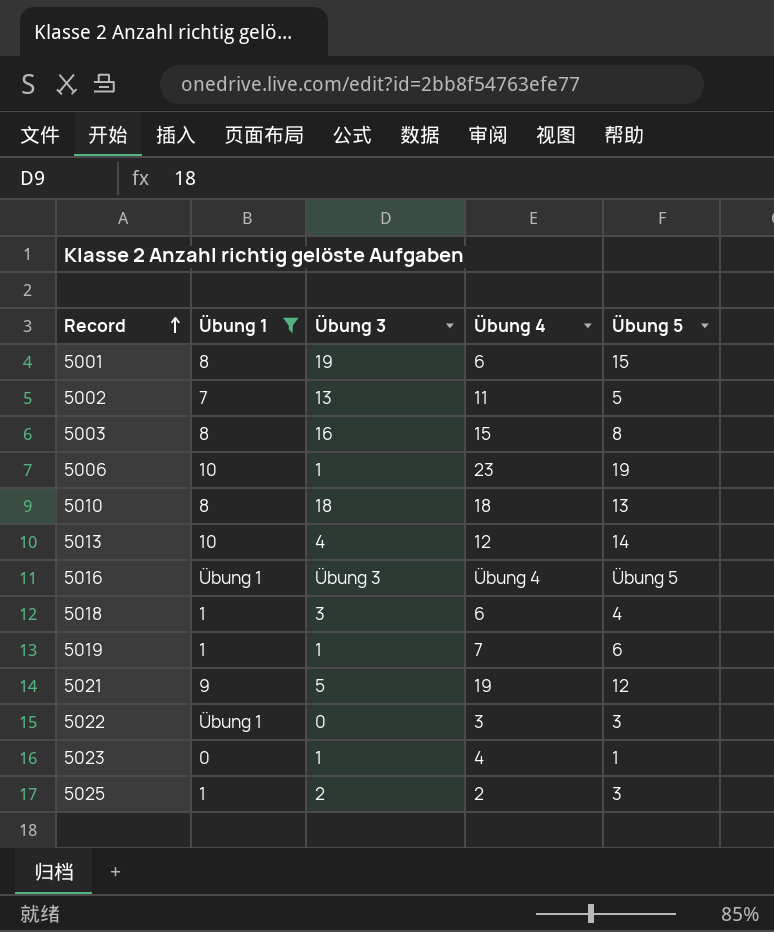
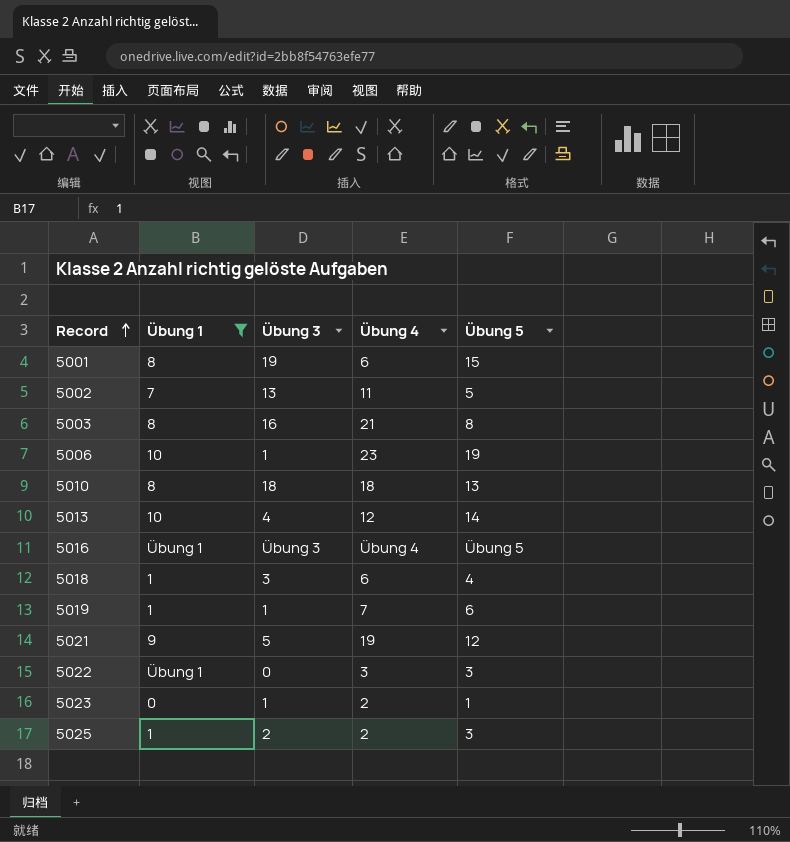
5003 | Übung 4: 15 -> 21
5023 | Übung 4: 4 -> 2

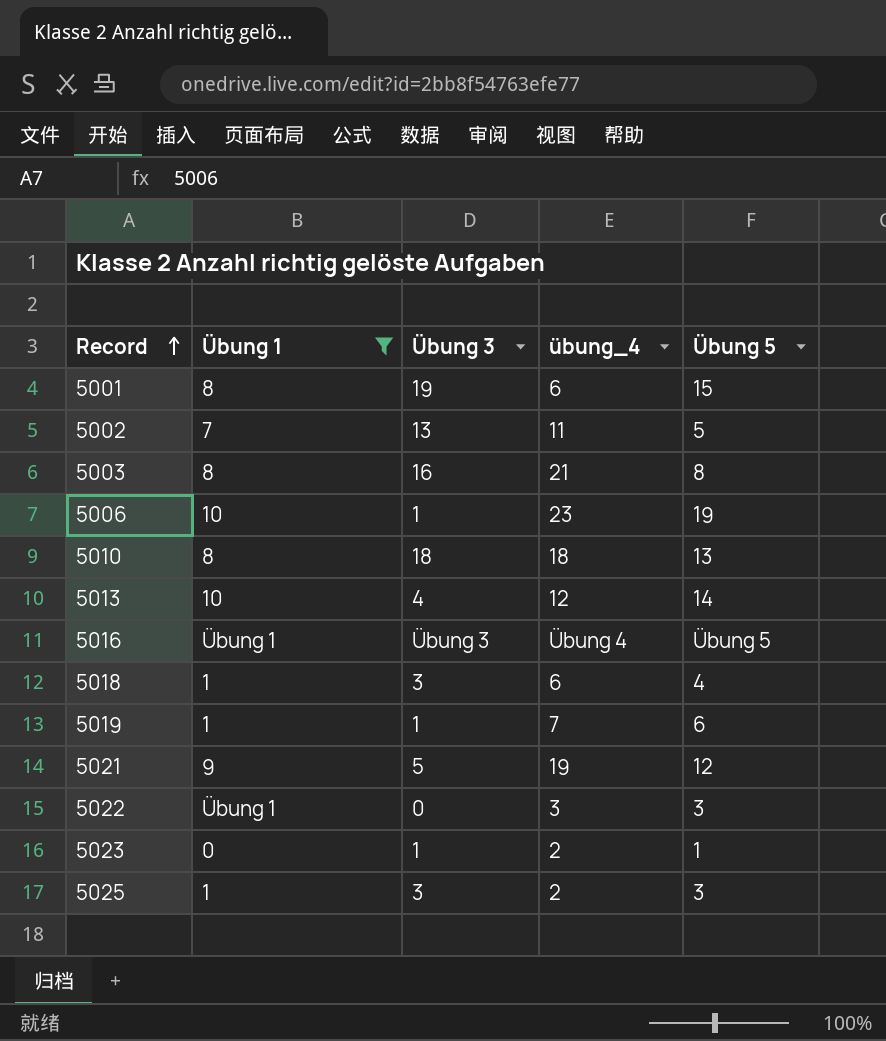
column name: Übung 4 -> übung_4
5025 | Übung 3: 2 -> 3

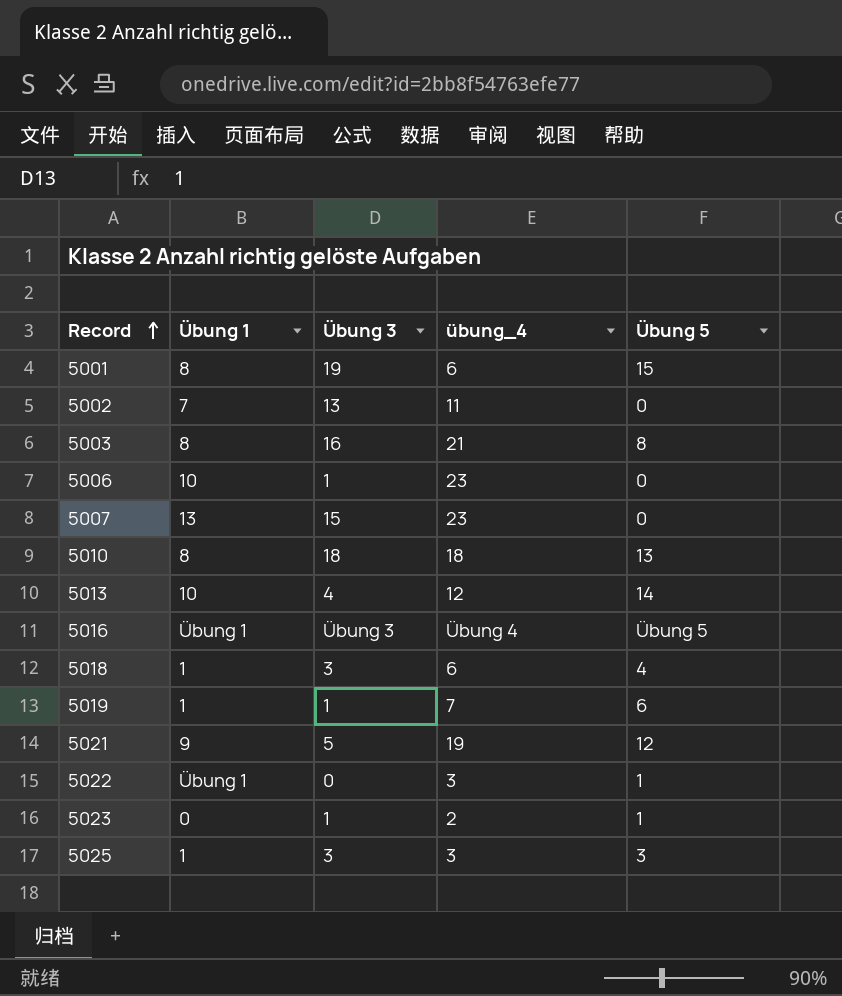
filter: Übung 1 != 13 -> none
5002 | Übung 5: 5 -> 0
5006 | Übung 5: 19 -> 0
5022 | Übung 5: 3 -> 1
5025 | übung_4: 2 -> 3

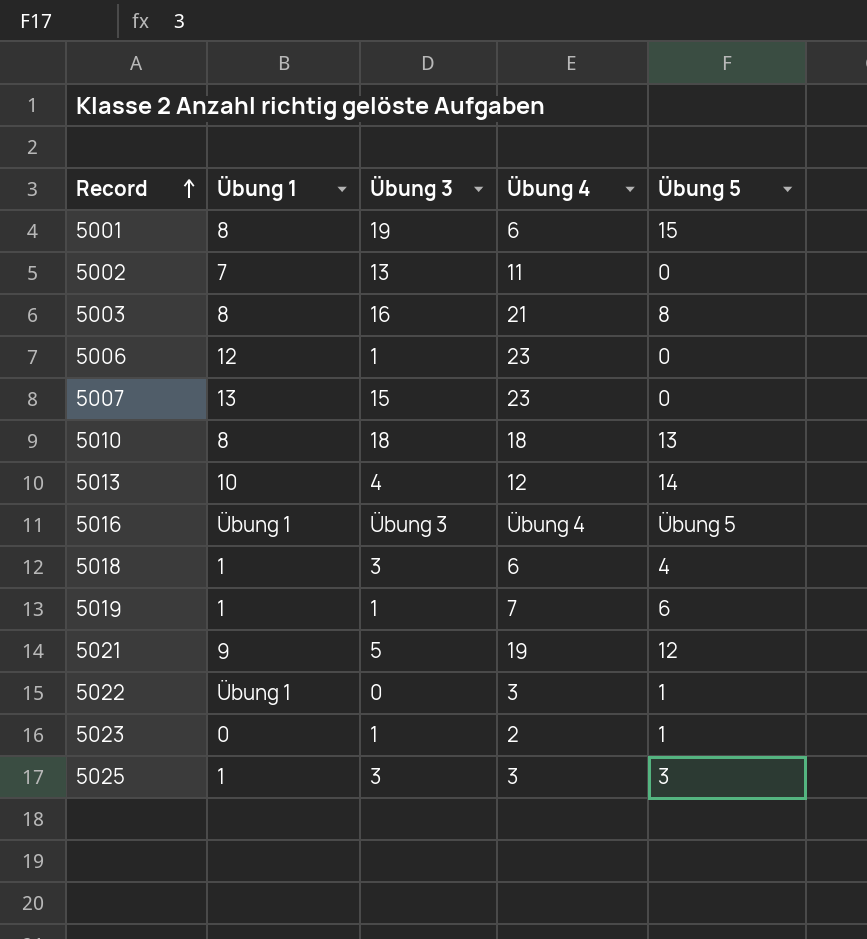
column name: übung_4 -> Übung 4
5006 | Übung 1: 10 -> 12

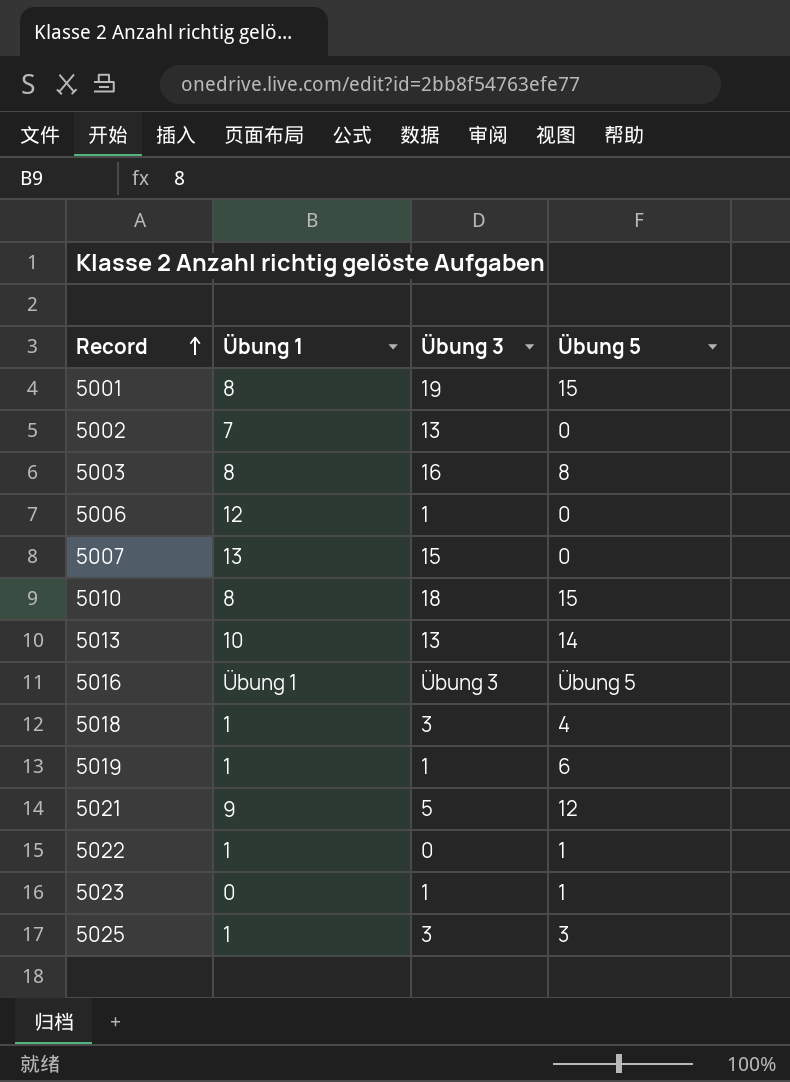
column Übung 4 | position: 4 -> none
5010 | Übung 5: 13 -> 15
5013 | Übung 3: 4 -> 13
5022 | Übung 1: Übung 1 -> 1

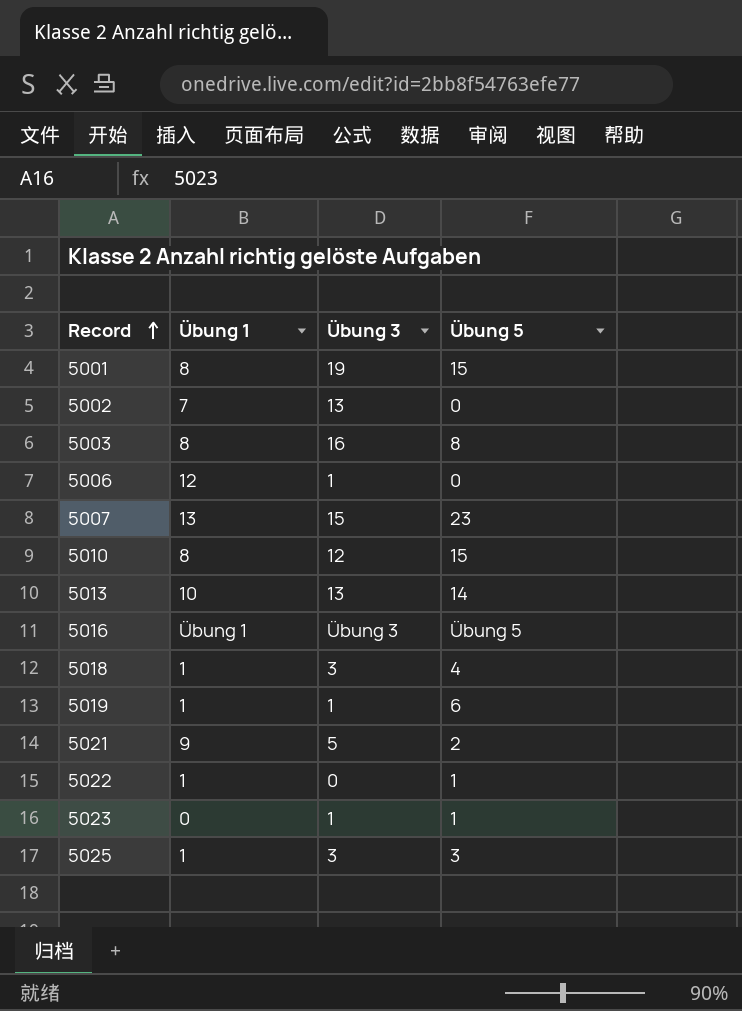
5007 | Übung 5: 0 -> 23
5010 | Übung 3: 18 -> 12
5021 | Übung 5: 12 -> 2

